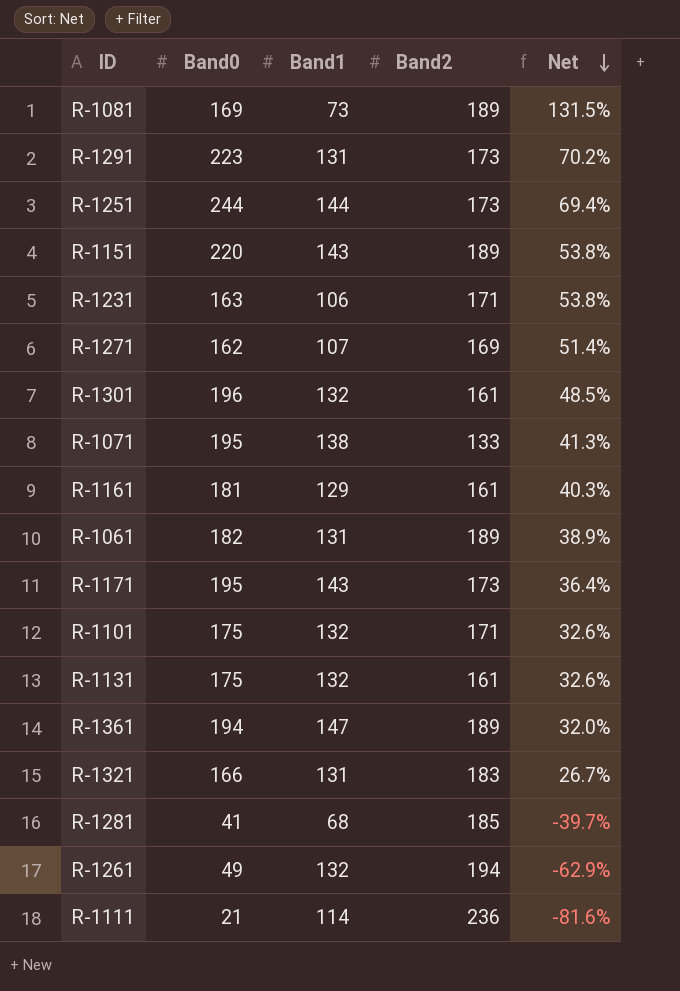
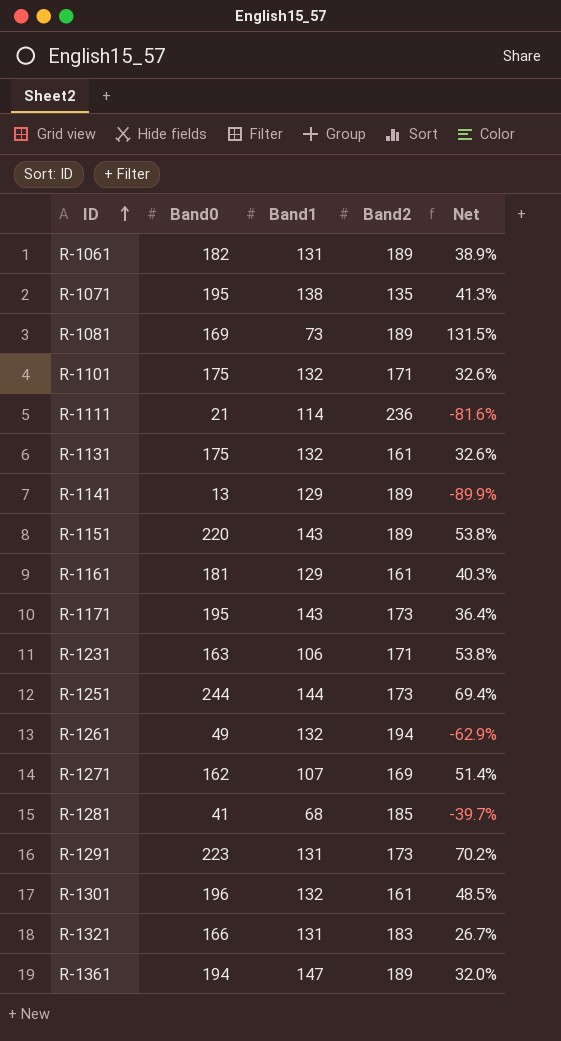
row order: Net descending -> ID ascending
R-1071 | Band2: 133 -> 135
row R-1141: none -> 13 | 129 | 189 | -89.9%

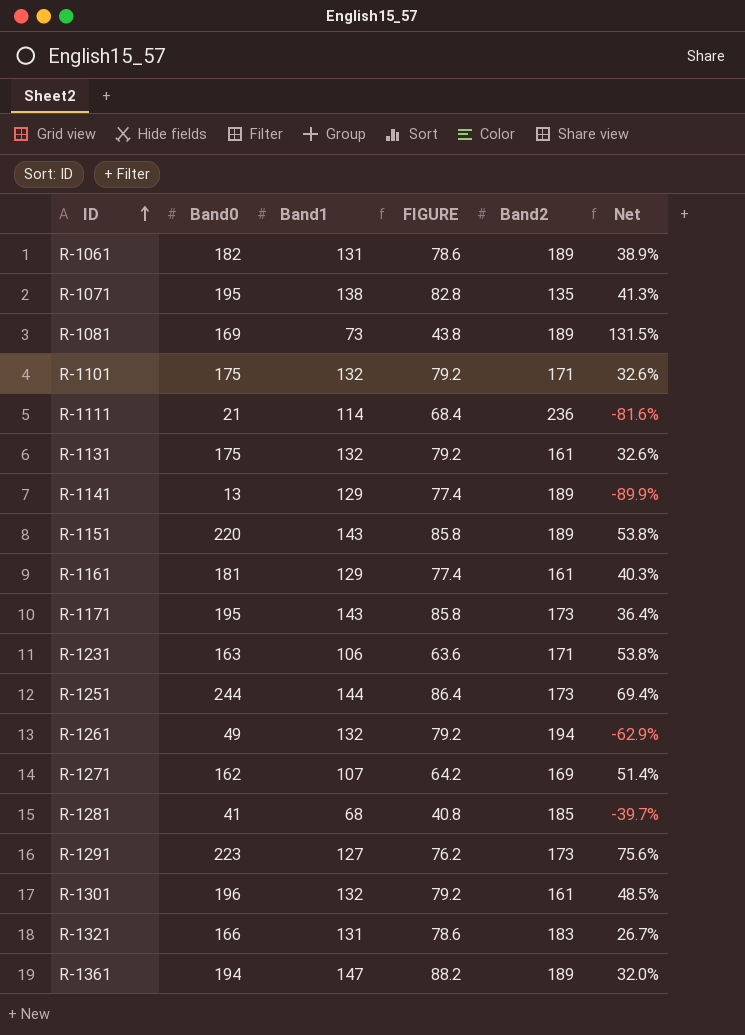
column FIGURE | formula: none -> [Band1] * 0.6
R-1291 | Band1: 131 -> 127
R-1291 | Net: 70.2% -> 75.6%

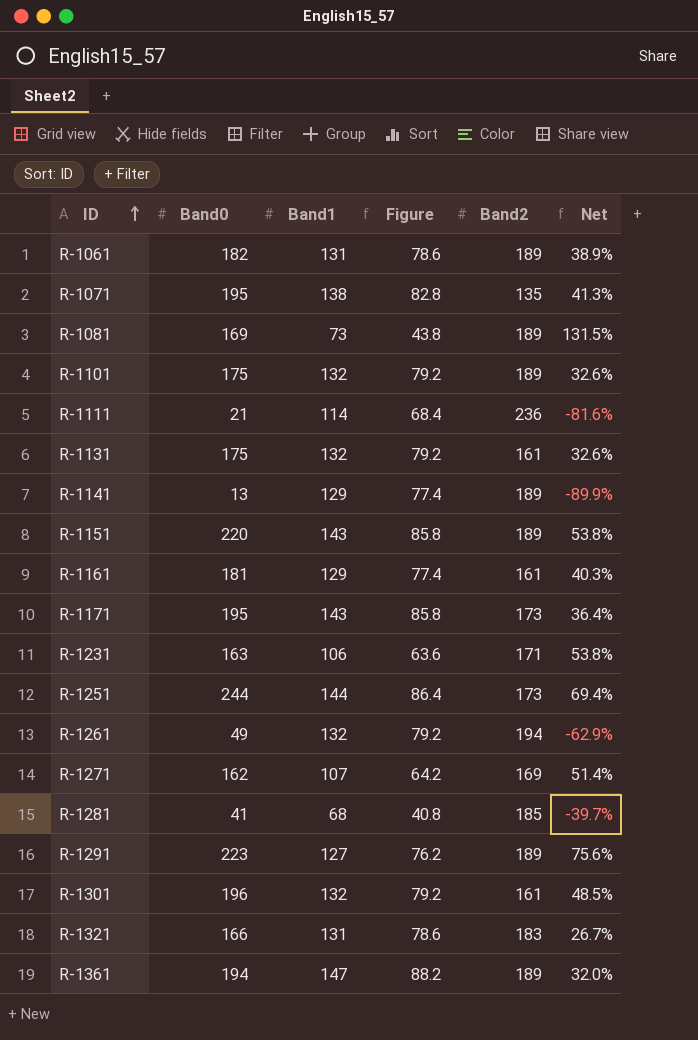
column name: FIGURE -> Figure
R-1101 | Band2: 171 -> 189
R-1291 | Band2: 173 -> 189

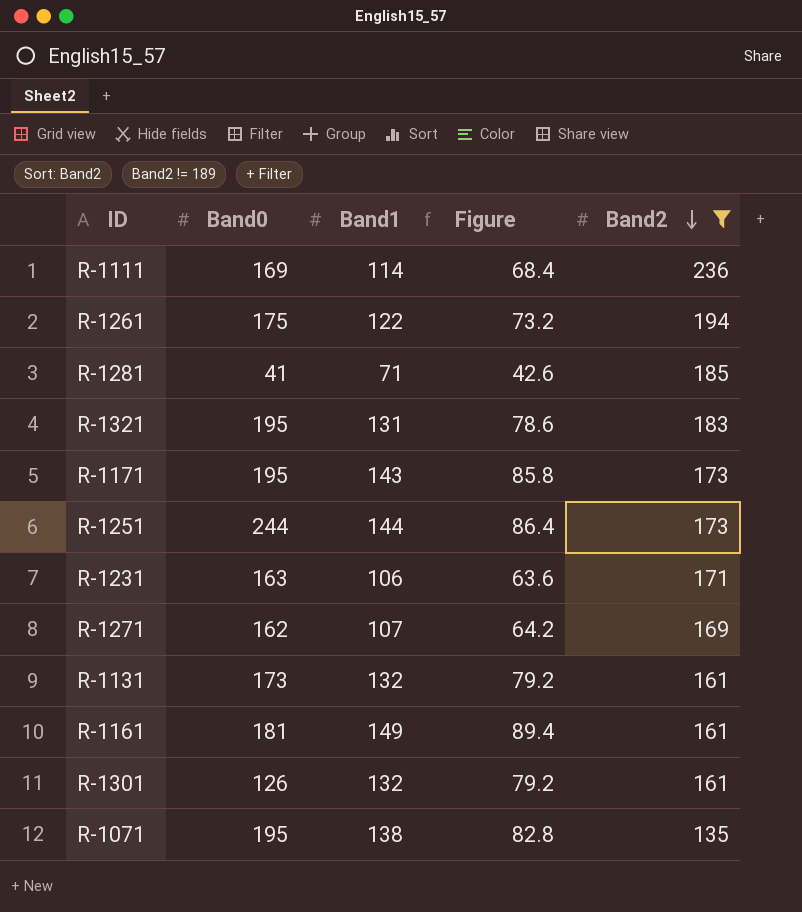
filter: none -> Band2 != 189
row order: ID ascending -> Band2 descending
column Net | formula: ([Band0] - [Band1]) / [Band1] -> none
R-1111 | Band0: 21 -> 169
R-1261 | Band0: 49 -> 175
R-1261 | Band1: 132 -> 122
R-1261 | Figure: 79.2 -> 73.2
R-1281 | Band1: 68 -> 71
R-1281 | Figure: 40.8 -> 42.6
R-1321 | Band0: 166 -> 195
R-1131 | Band0: 175 -> 173
R-1161 | Band1: 129 -> 149
R-1161 | Figure: 77.4 -> 89.4
R-1301 | Band0: 196 -> 126

